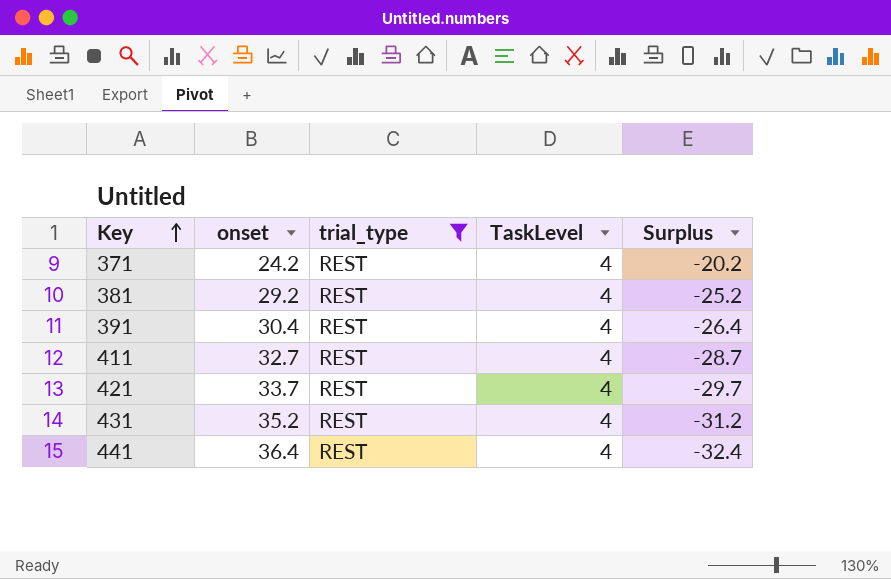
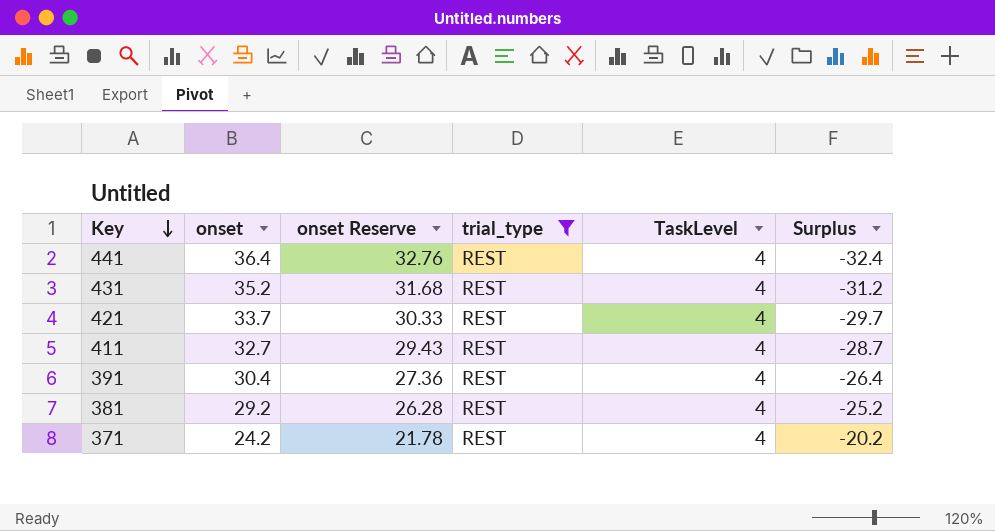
row order: Key ascending -> Key descending
column onset Reserve | formula: none -> [onset] * 0.9

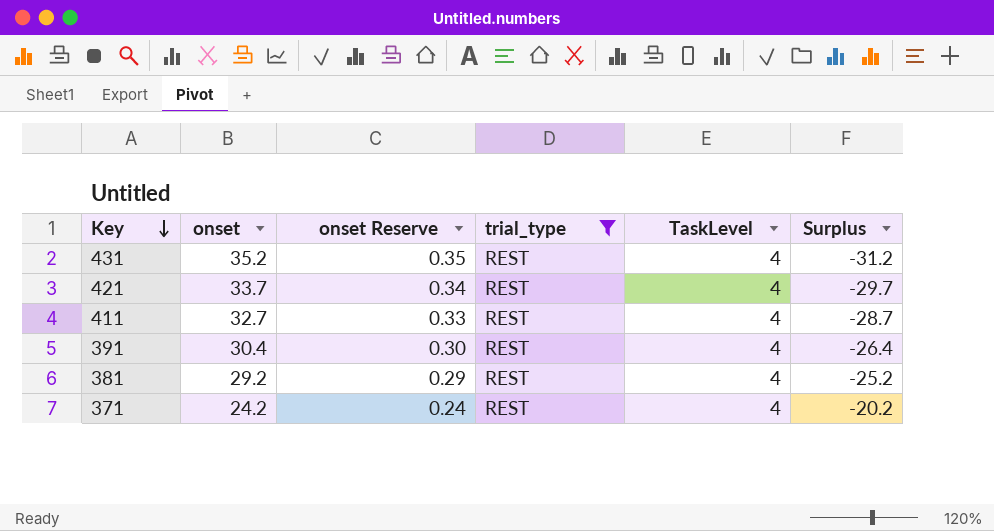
column onset Reserve | formula: [onset] * 0.9 -> [onset] * 0.01
row 441: 36.4 | 32.76 | REST | 4 | -32.4 -> none

